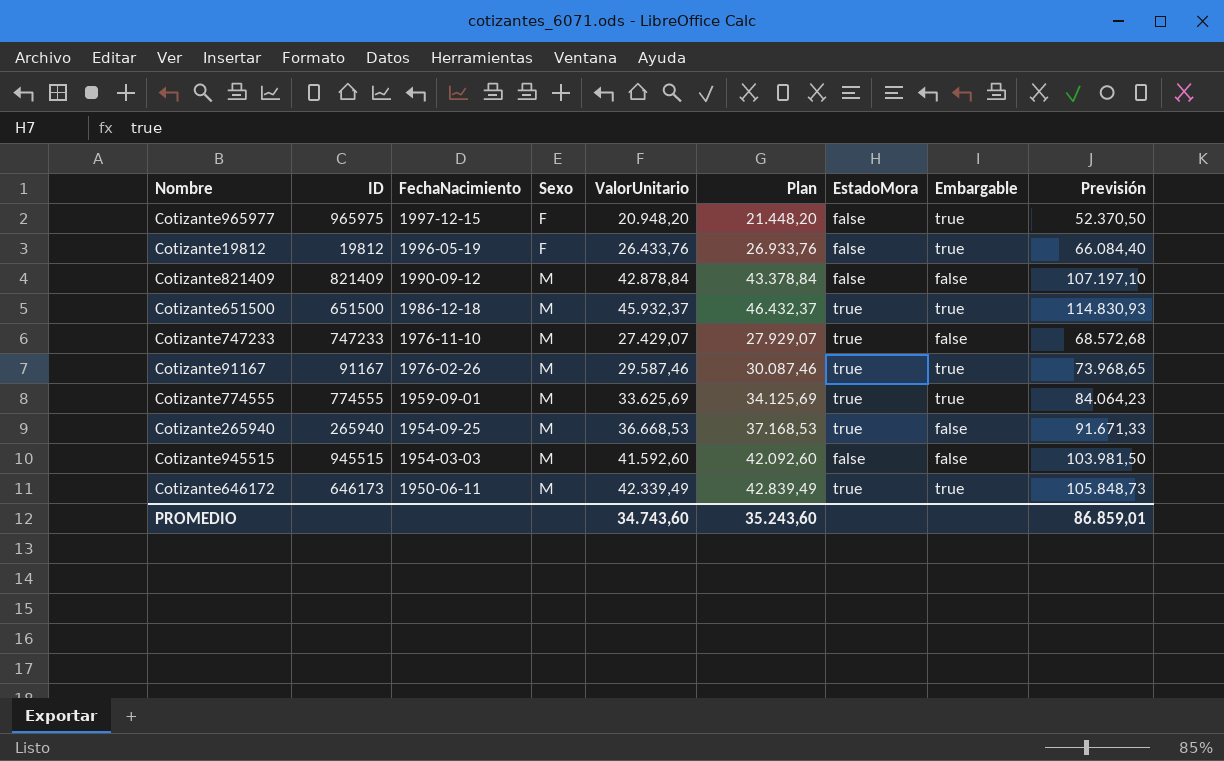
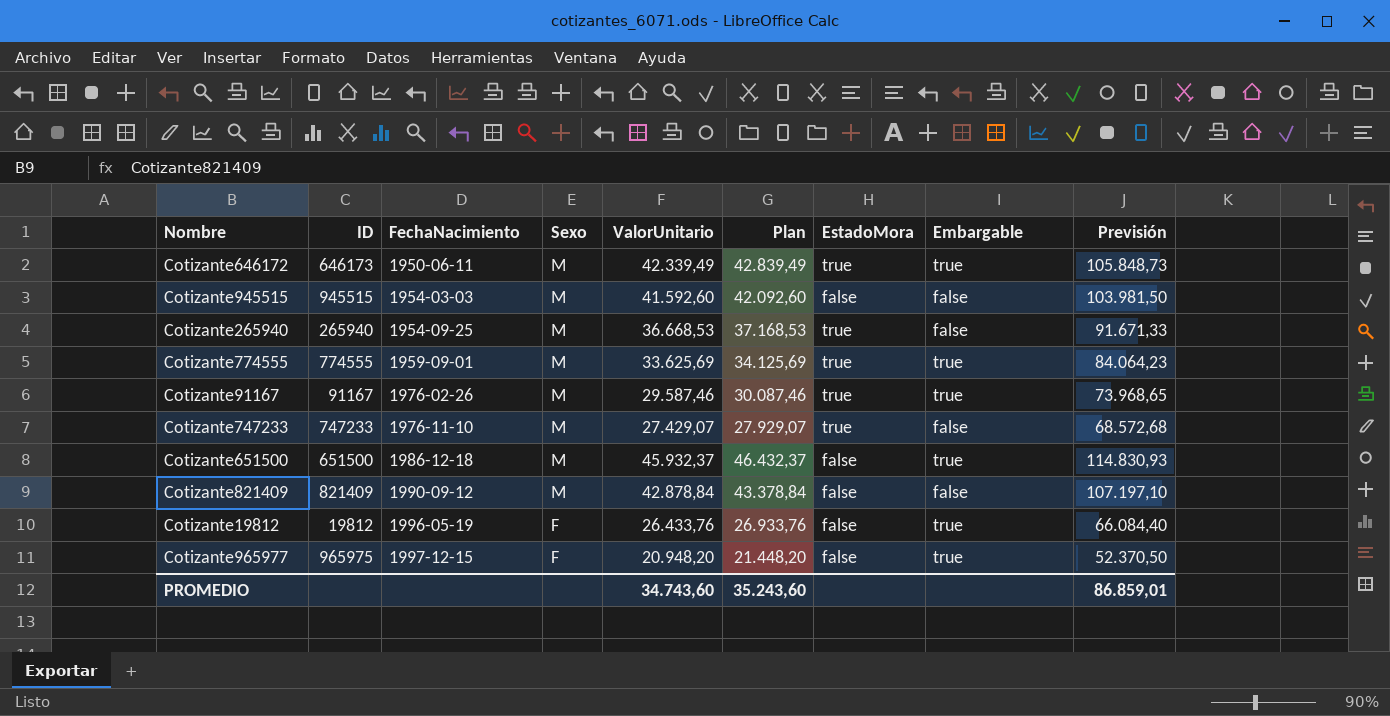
row order: FechaNacimiento descending -> FechaNacimiento ascending
Cotizante651500 | EstadoMora: true -> false

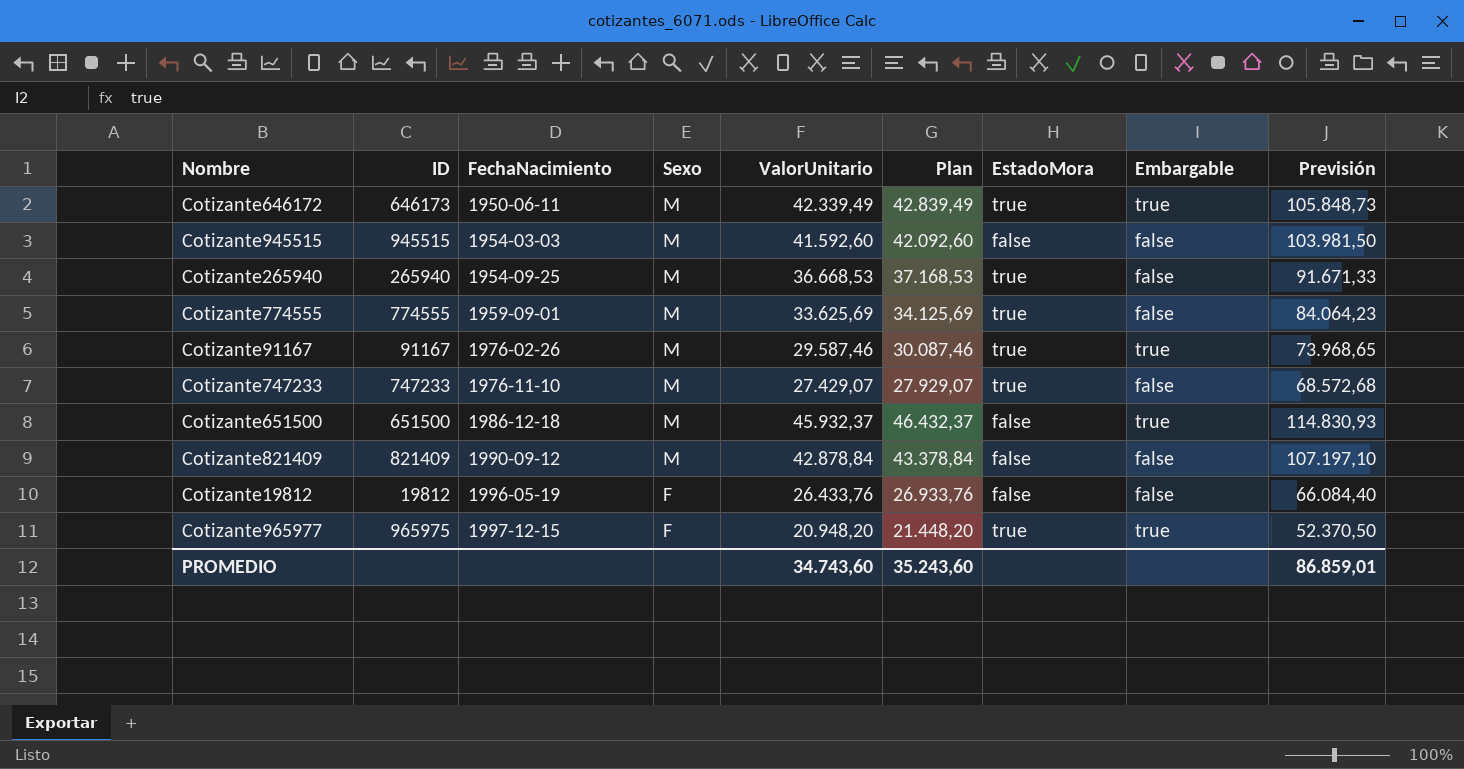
Cotizante774555 | Embargable: true -> false
Cotizante19812 | Embargable: true -> false
Cotizante965977 | EstadoMora: false -> true

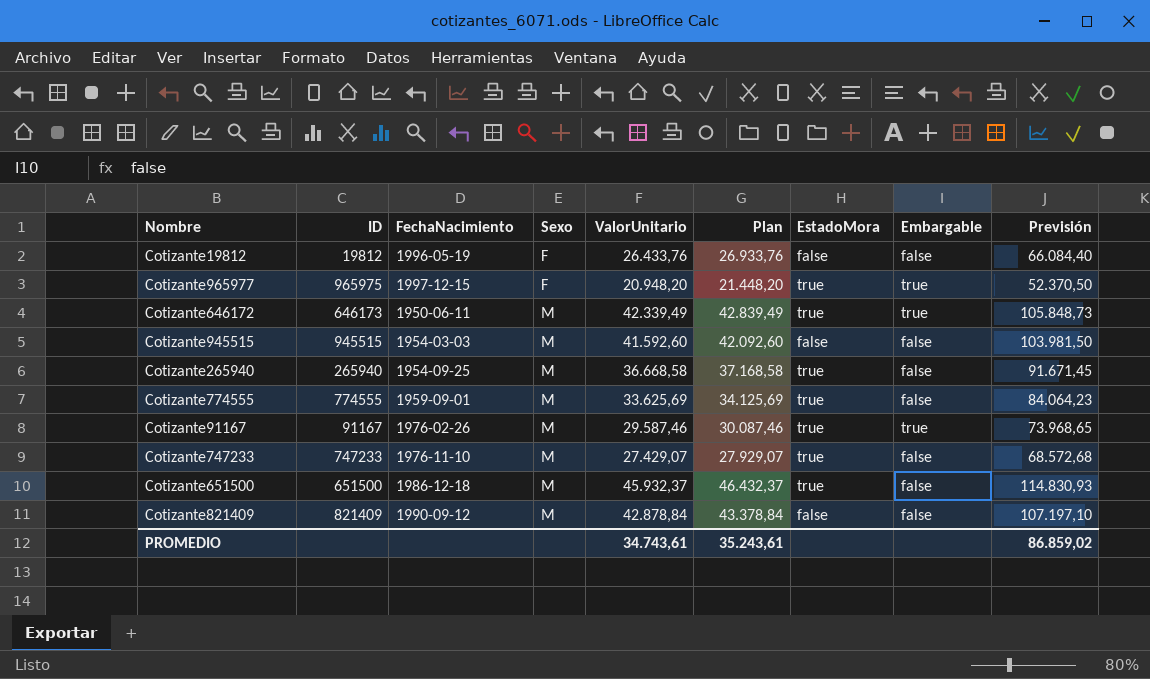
row order: FechaNacimiento ascending -> Sexo ascending
Cotizante265940 | ValorUnitario: 36.668,53 -> 36.668,58
Cotizante265940 | Plan: 37.168,53 -> 37.168,58
Cotizante265940 | Previsión: 91.671,33 -> 91.671,45
Cotizante651500 | EstadoMora: false -> true
Cotizante651500 | Embargable: true -> false
PROMEDIO | ValorUnitario: 34.743,60 -> 34.743,61
PROMEDIO | Plan: 35.243,60 -> 35.243,61
PROMEDIO | Previsión: 86.859,01 -> 86.859,02

